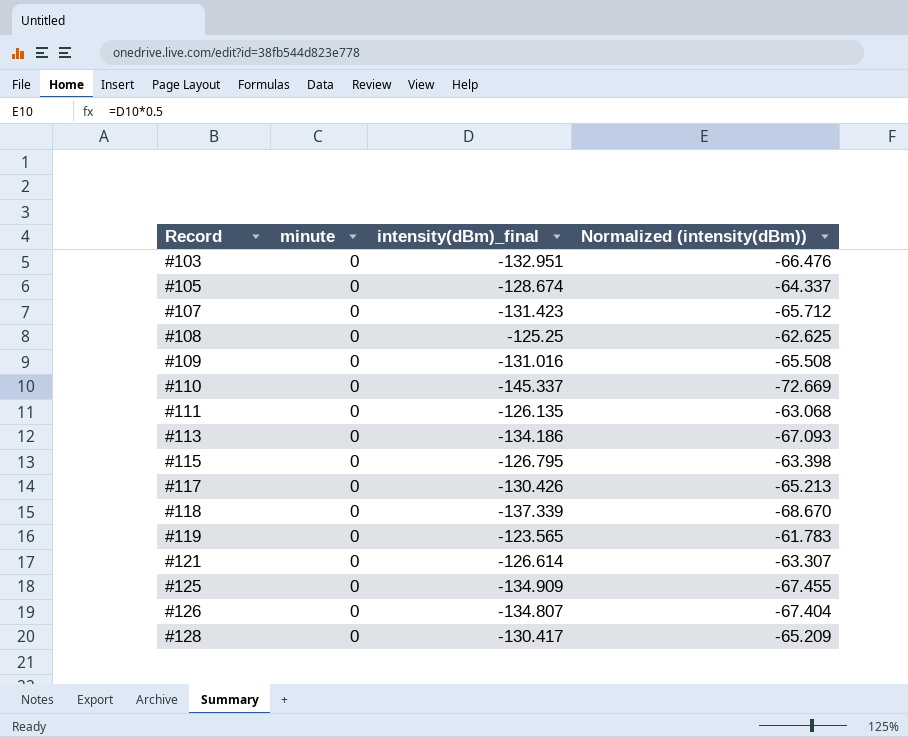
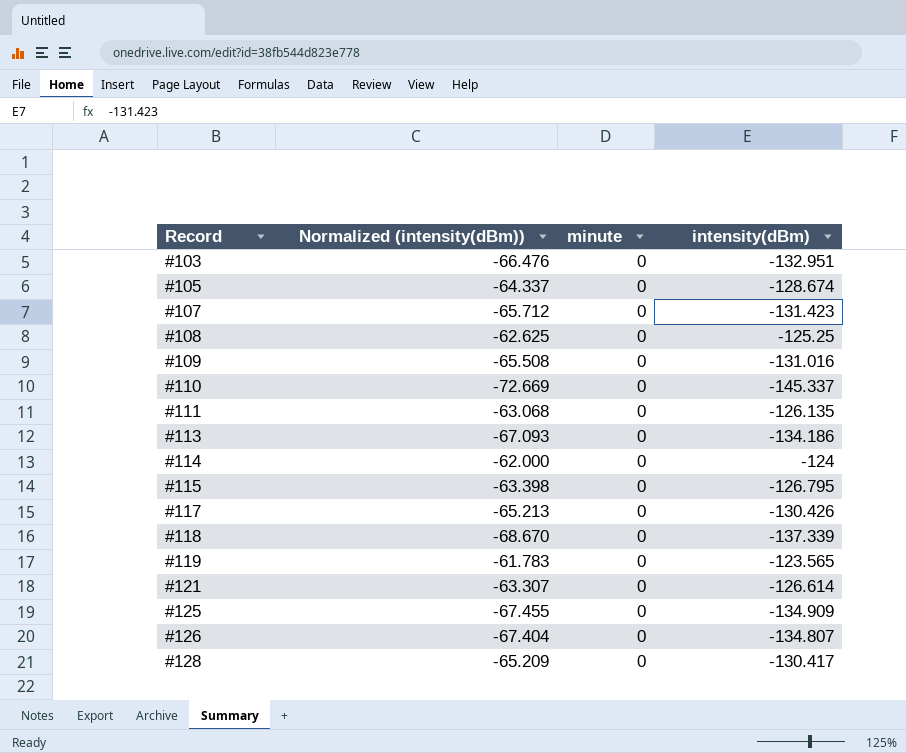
column Normalized (intensity(dBm)) | position: 4 -> 2
column name: intensity(dBm)_final -> intensity(dBm)
row #114: none -> -62.000 | 0 | -124

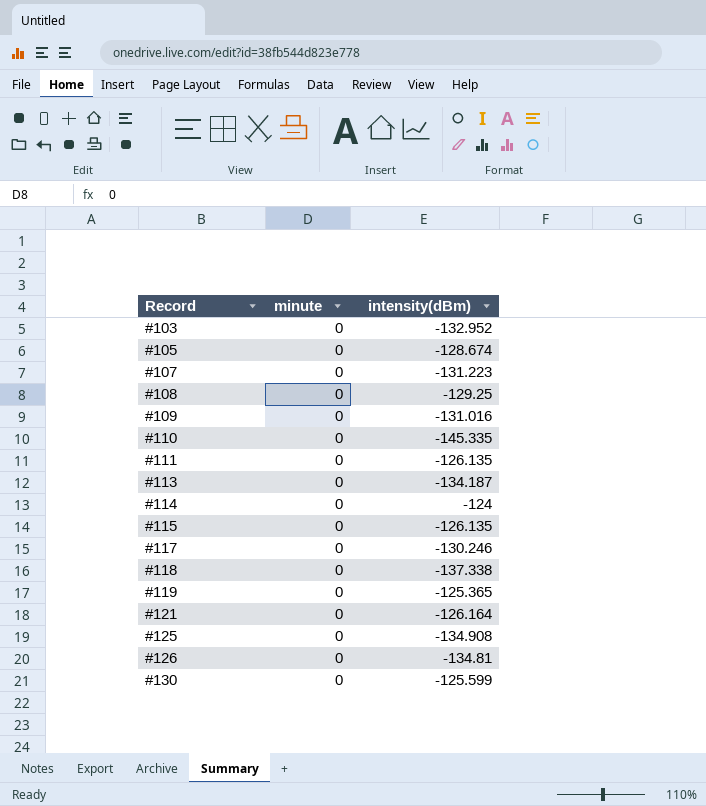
column Normalized (intensity(dBm)) | formula: [intensity(dBm)] * 0.5 -> none
row #128: -65.209 | 0 | -130.417 -> none
#103 | intensity(dBm): -132.951 -> -132.952
#107 | intensity(dBm): -131.423 -> -131.223
#108 | intensity(dBm): -125.25 -> -129.25
#110 | intensity(dBm): -145.337 -> -145.335
#113 | intensity(dBm): -134.186 -> -134.187
#115 | intensity(dBm): -126.795 -> -126.135
#117 | intensity(dBm): -130.426 -> -130.246
#118 | intensity(dBm): -137.339 -> -137.338
#119 | intensity(dBm): -123.565 -> -125.365
#121 | intensity(dBm): -126.614 -> -126.164
#125 | intensity(dBm): -134.909 -> -134.908
#126 | intensity(dBm): -134.807 -> -134.81
row #130: none -> 0 | -125.599

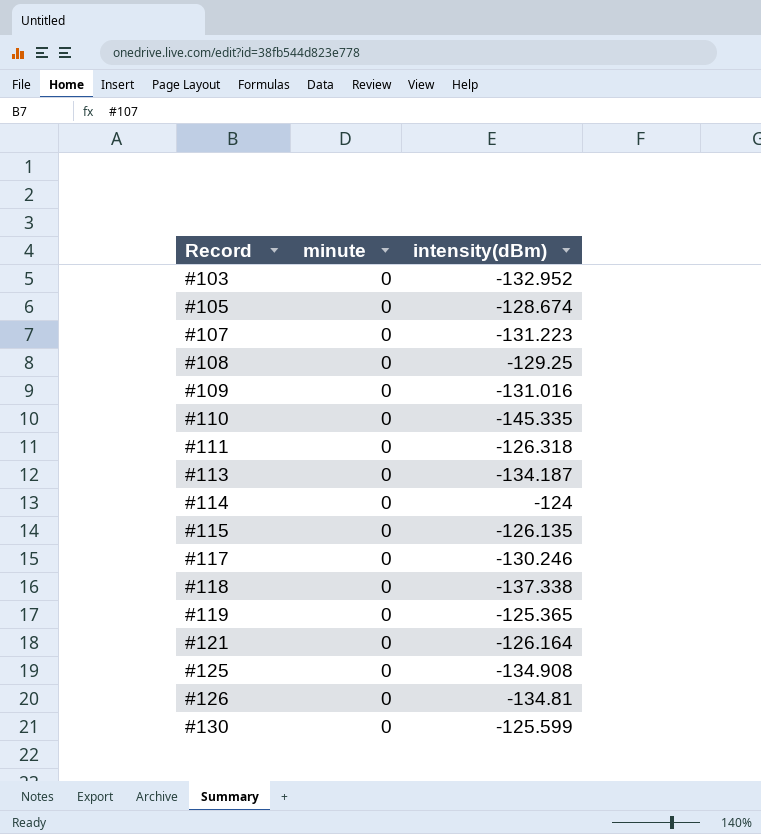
#111 | intensity(dBm): -126.135 -> -126.318

